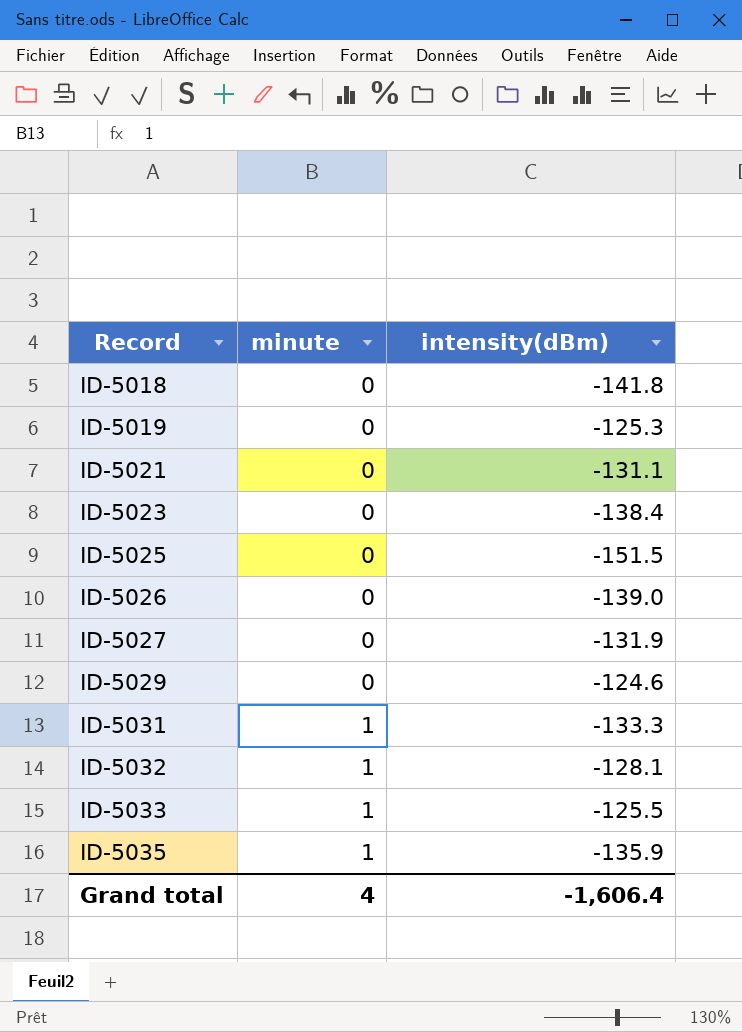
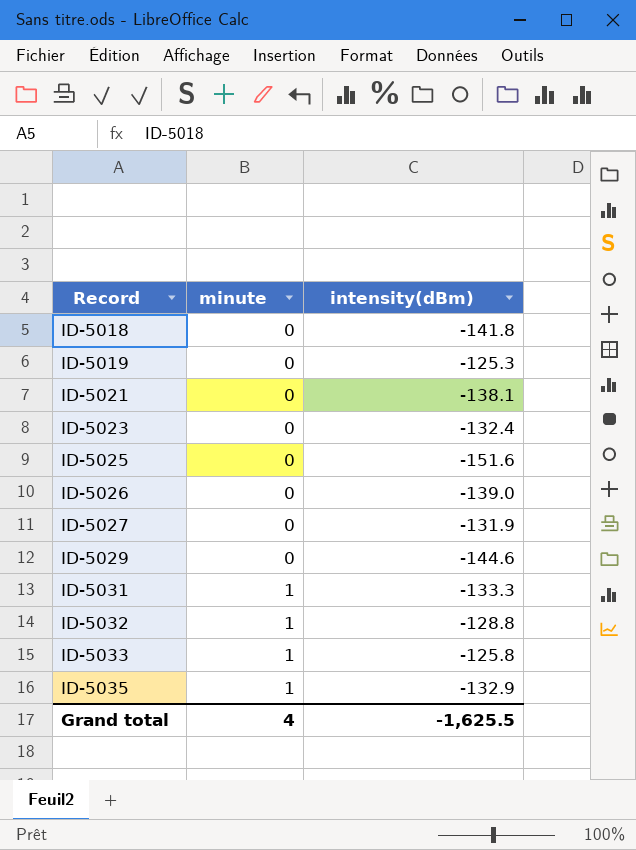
ID-5021 | intensity(dBm): -131.1 -> -138.1
ID-5023 | intensity(dBm): -138.4 -> -132.4
ID-5025 | intensity(dBm): -151.5 -> -151.6
ID-5029 | intensity(dBm): -124.6 -> -144.6
ID-5032 | intensity(dBm): -128.1 -> -128.8
ID-5033 | intensity(dBm): -125.5 -> -125.8
ID-5035 | intensity(dBm): -135.9 -> -132.9
Grand total | intensity(dBm): -1,606.4 -> -1,625.5

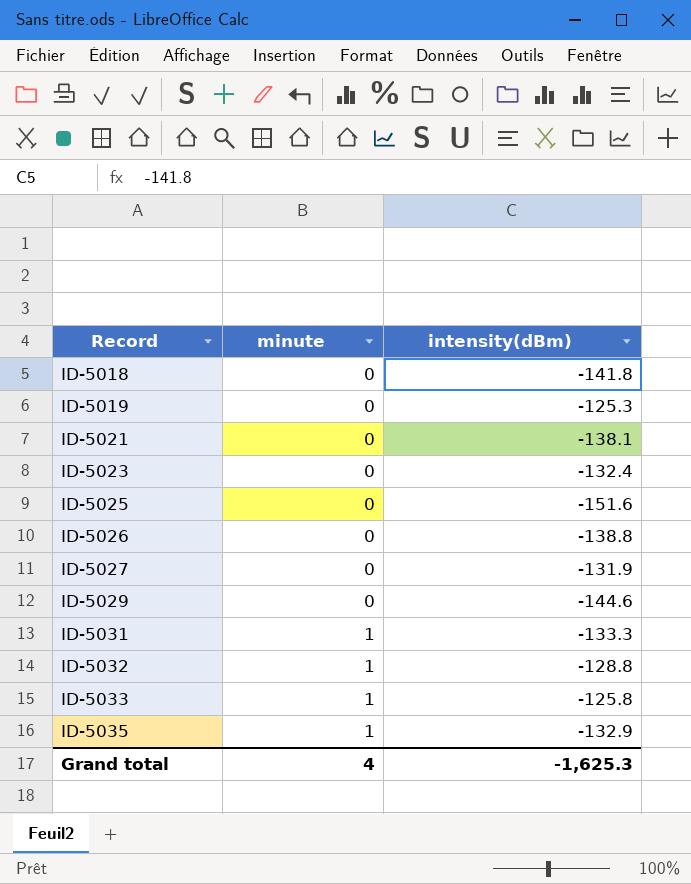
ID-5026 | intensity(dBm): -139.0 -> -138.8
Grand total | intensity(dBm): -1,625.5 -> -1,625.3

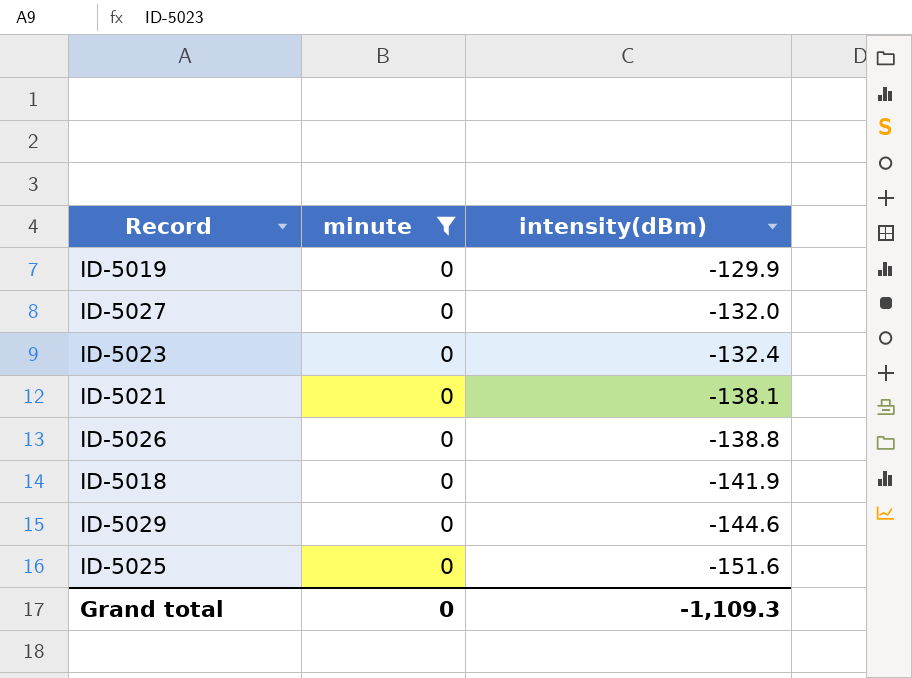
filter: none -> minute = 0
row order: Record ascending -> intensity(dBm) descending
ID-5019 | intensity(dBm): -125.3 -> -129.9
ID-5027 | intensity(dBm): -131.9 -> -132.0
ID-5018 | intensity(dBm): -141.8 -> -141.9
Grand total | minute: 4 -> 0
Grand total | intensity(dBm): -1,625.3 -> -1,109.3

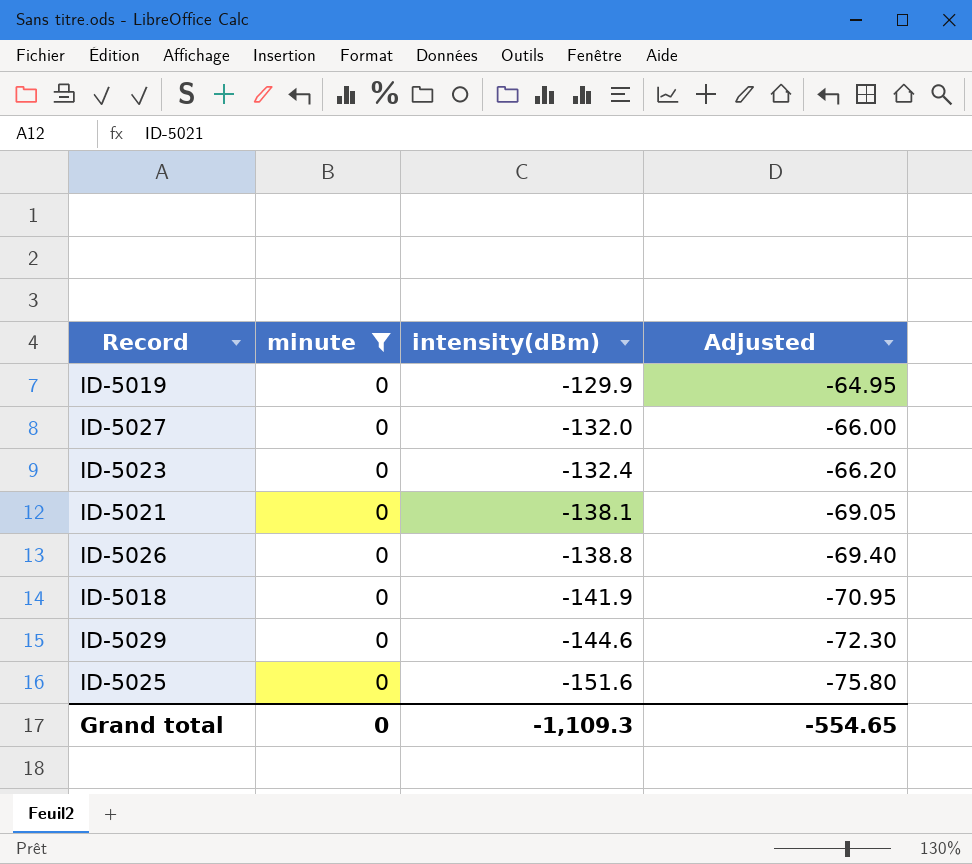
column Adjusted | formula: none -> [intensity(dBm)] * 0.5

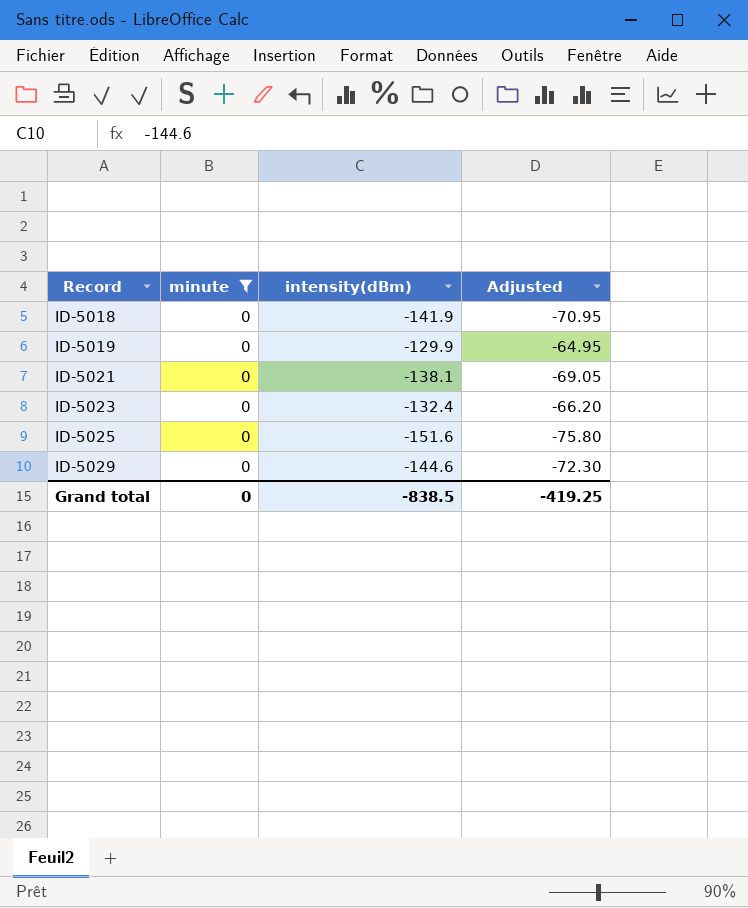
row order: intensity(dBm) descending -> Record ascending
row ID-5027: 0 | -132.0 | -66.00 -> none
row ID-5026: 0 | -138.8 | -69.40 -> none
Grand total | intensity(dBm): -1,109.3 -> -838.5
Grand total | Adjusted: -554.65 -> -419.25

